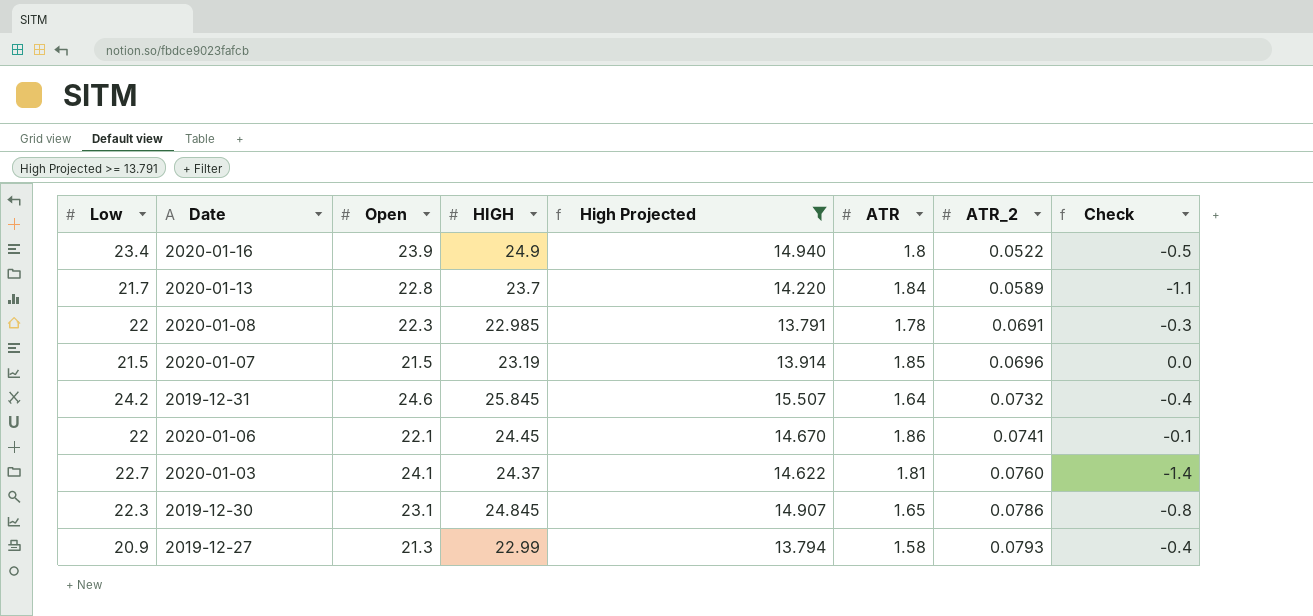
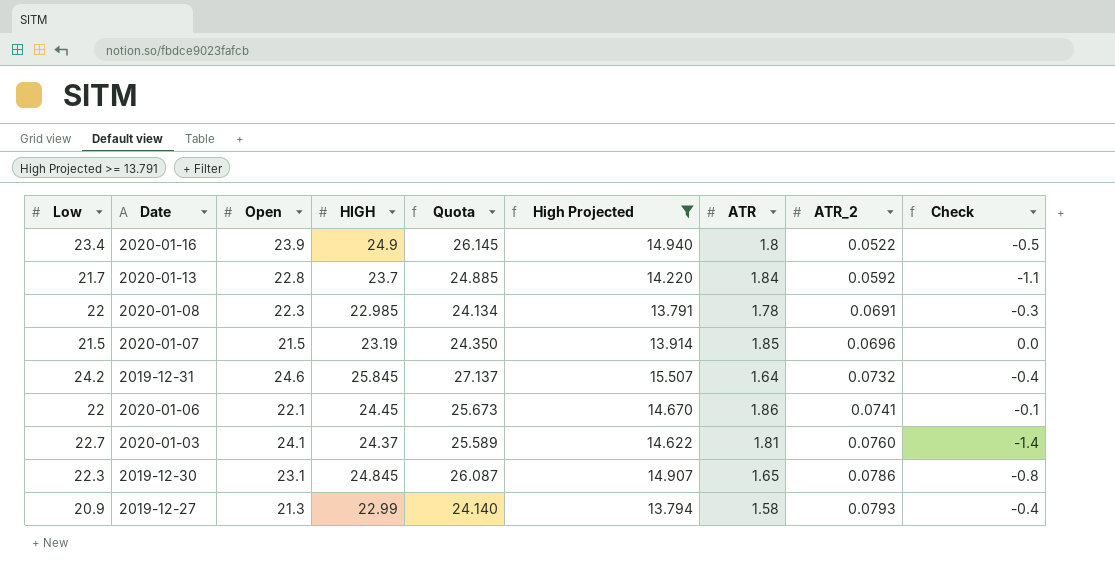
column Quota | formula: none -> [HIGH] * 1.05
2020-01-13 | ATR_2: 0.0589 -> 0.0592

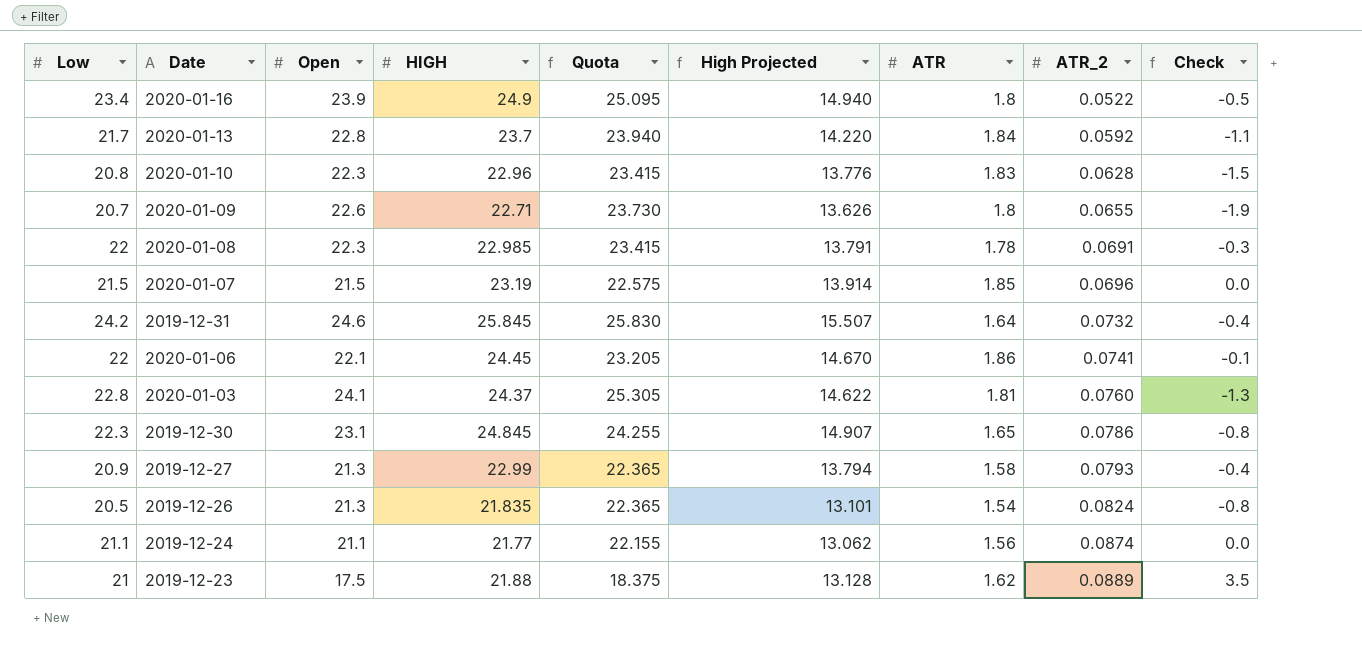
filter: High Projected >= 13.791 -> none
column Quota | formula: [HIGH] * 1.05 -> [Open] * 1.05
2020-01-03 | Low: 22.7 -> 22.8
2020-01-03 | Check: -1.4 -> -1.3

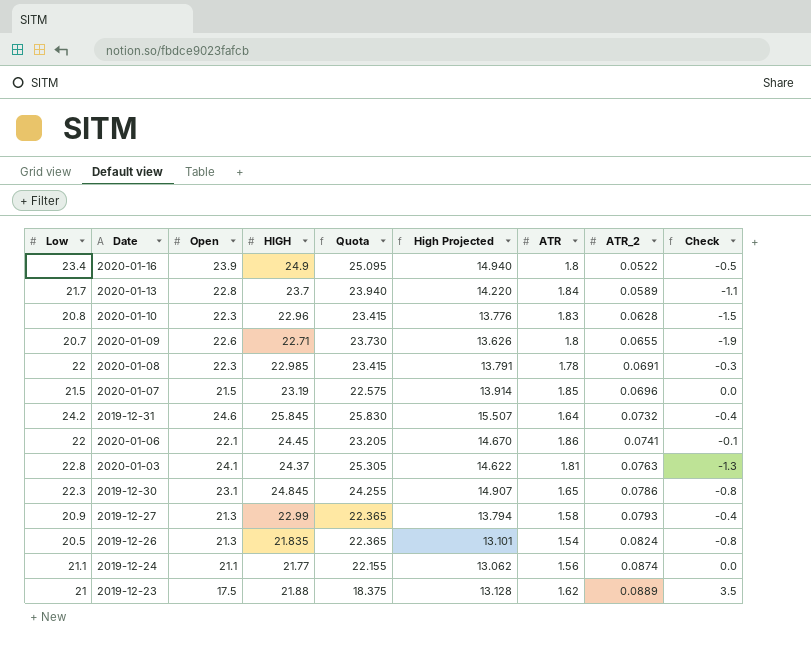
2020-01-13 | ATR_2: 0.0592 -> 0.0589
2020-01-03 | ATR_2: 0.0760 -> 0.0763

